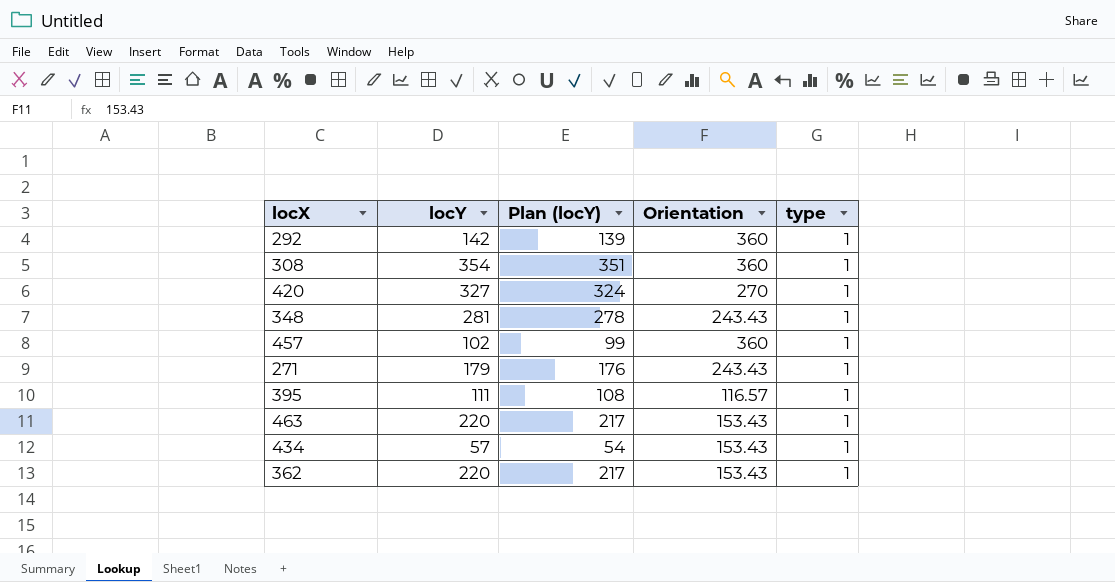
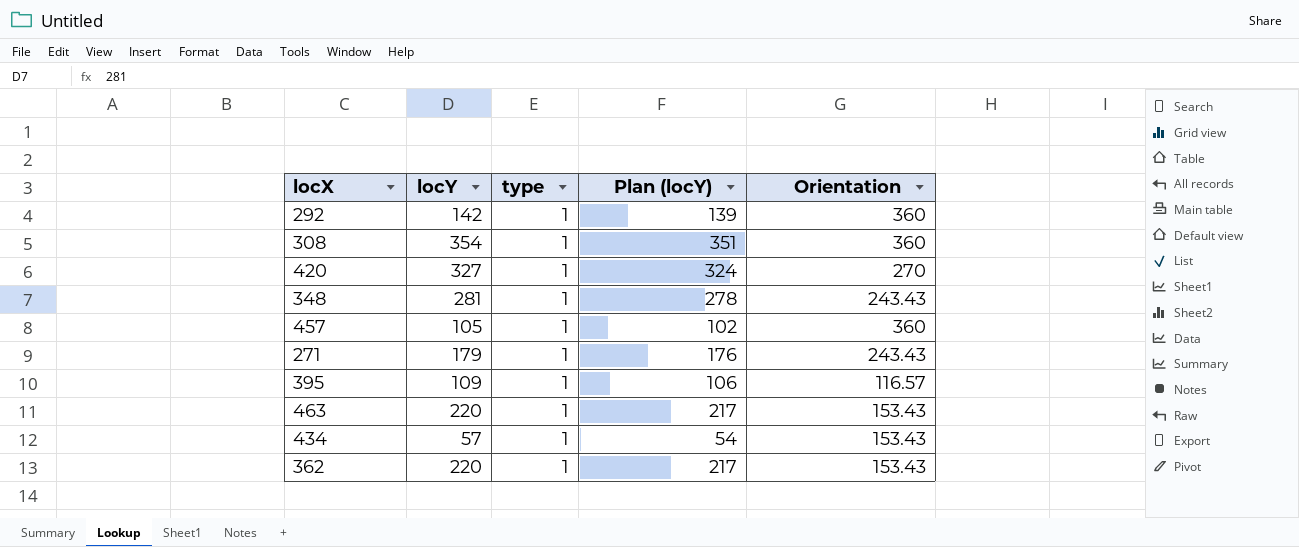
column type | position: 5 -> 3
457 | locY: 102 -> 105
457 | Plan (locY): 99 -> 102
395 | locY: 111 -> 109
395 | Plan (locY): 108 -> 106

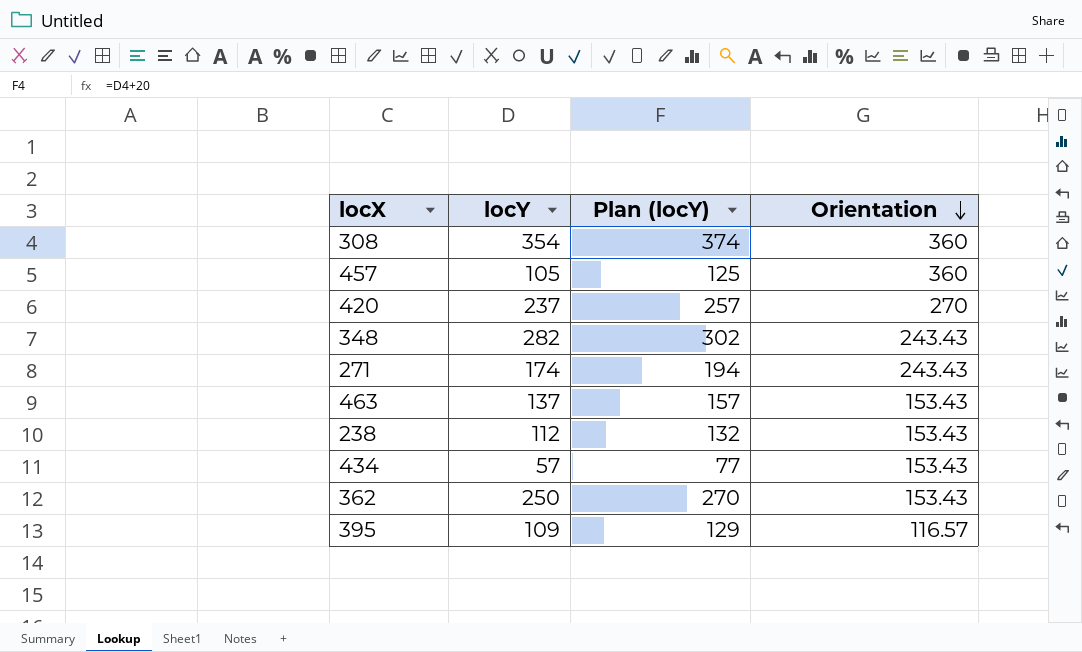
row order: none -> Orientation descending
column type | position: 3 -> none
column Plan (locY) | formula: [locY] - 3 -> [locY] + 20
row 292: 142 | 1 | 139 | 360 -> none
420 | locY: 327 -> 237
348 | locY: 281 -> 282
271 | locY: 179 -> 174
463 | locY: 220 -> 137
row 238: none -> 112 | 132 | 153.43
362 | locY: 220 -> 250

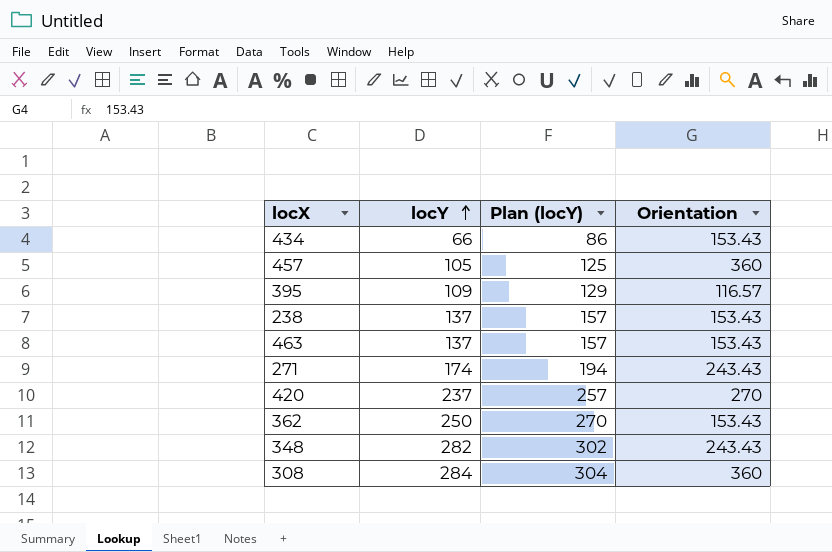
row order: Orientation descending -> locY ascending
434 | locY: 57 -> 66
434 | Plan (locY): 77 -> 86
238 | locY: 112 -> 137
238 | Plan (locY): 132 -> 157
308 | locY: 354 -> 284
308 | Plan (locY): 374 -> 304

